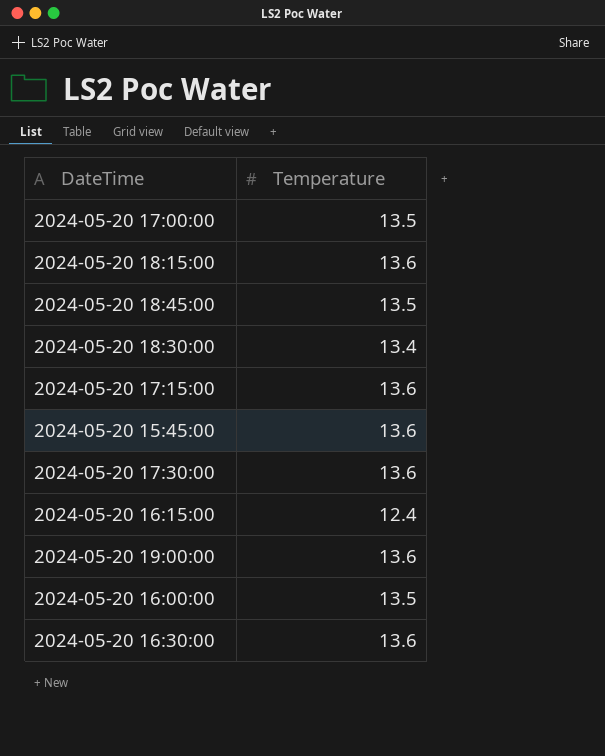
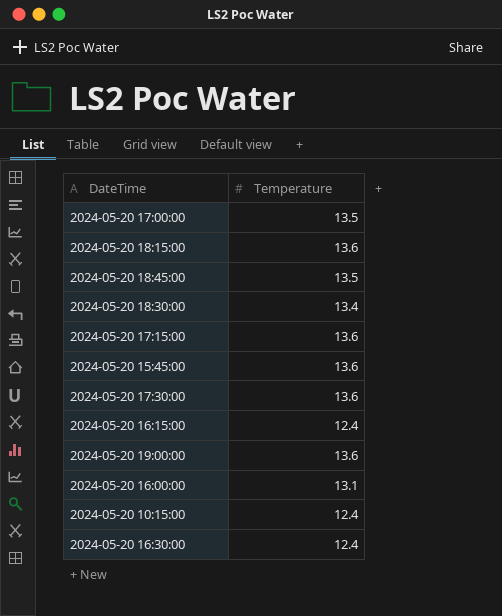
2024-05-20 16:00:00 | Temperature: 13.5 -> 13.1
row 2024-05-20 10:15:00: none -> 12.4
2024-05-20 16:30:00 | Temperature: 13.6 -> 12.4

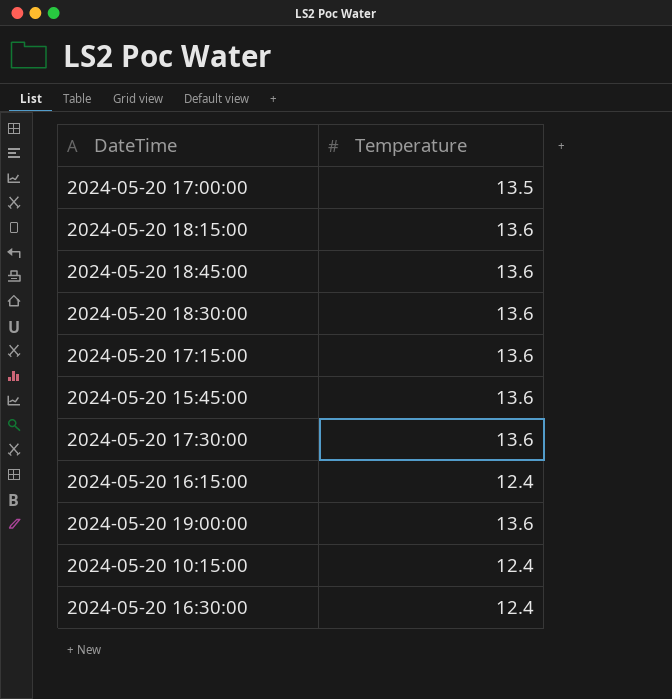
row 2024-05-20 16:00:00: 13.1 -> none
2024-05-20 18:45:00 | Temperature: 13.5 -> 13.6
2024-05-20 18:30:00 | Temperature: 13.4 -> 13.6

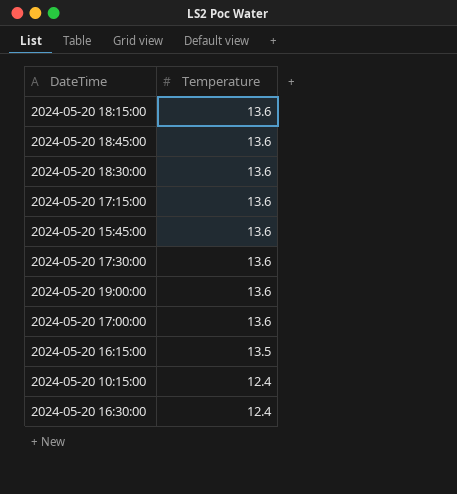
row order: none -> Temperature descending
2024-05-20 17:00:00 | Temperature: 13.5 -> 13.6
2024-05-20 16:15:00 | Temperature: 12.4 -> 13.5

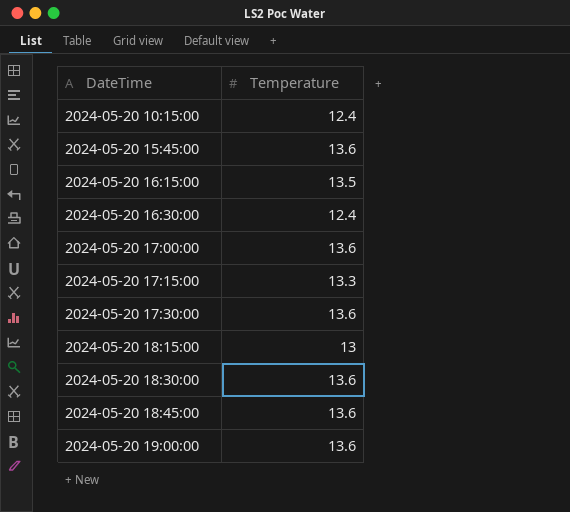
row order: Temperature descending -> DateTime ascending
2024-05-20 17:15:00 | Temperature: 13.6 -> 13.3
2024-05-20 18:15:00 | Temperature: 13.6 -> 13

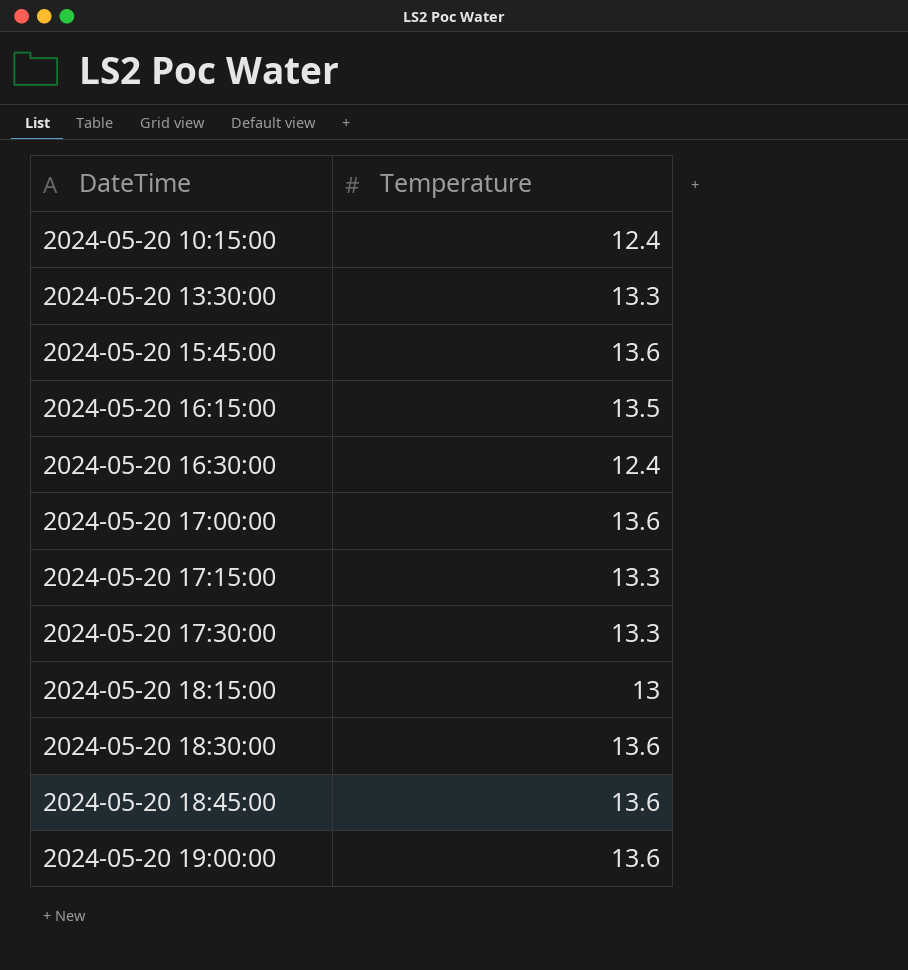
row 2024-05-20 13:30:00: none -> 13.3
2024-05-20 17:30:00 | Temperature: 13.6 -> 13.3

